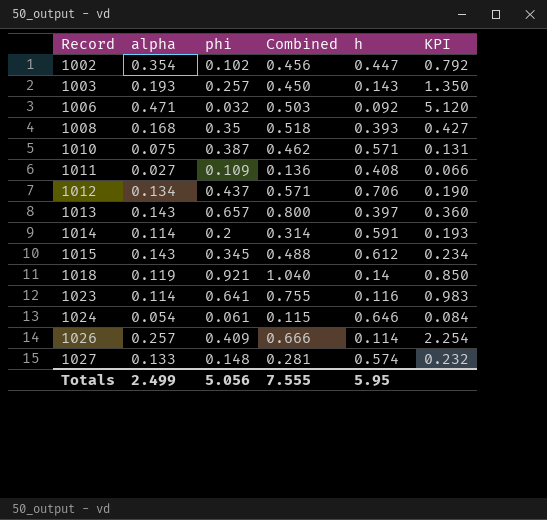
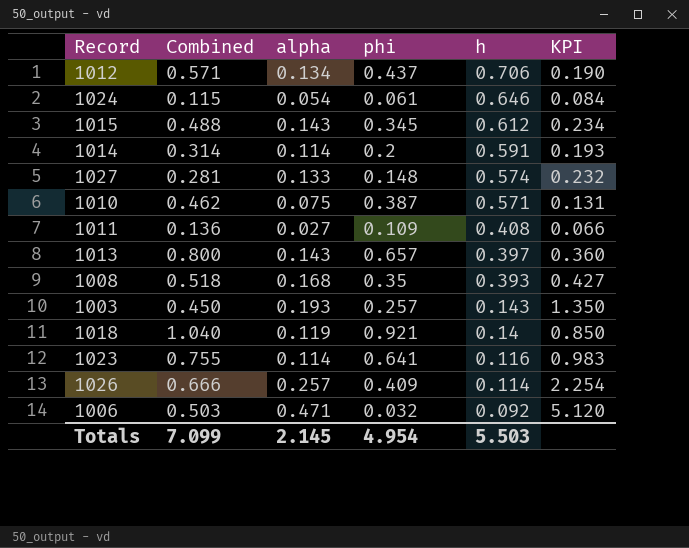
row order: Record ascending -> h descending
column Combined | position: 4 -> 2
row 1002: 0.354 | 0.102 | 0.456 | 0.447 | 0.792 -> none
Totals | Combined: 7.555 -> 7.099
Totals | alpha: 2.499 -> 2.145
Totals | phi: 5.056 -> 4.954
Totals | h: 5.95 -> 5.503

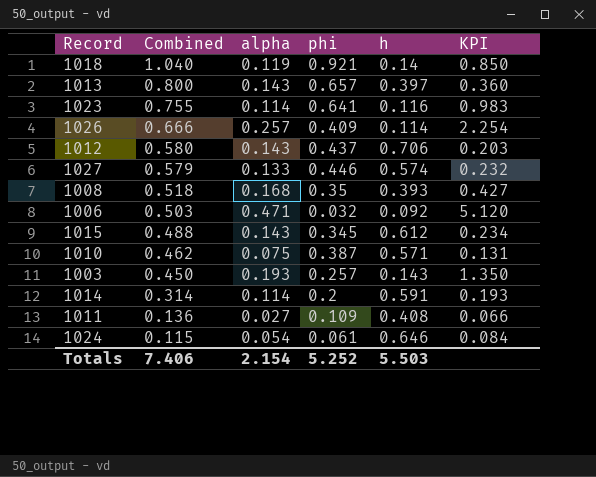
row order: h descending -> Combined descending
1012 | Combined: 0.571 -> 0.580
1012 | alpha: 0.134 -> 0.143
1012 | KPI: 0.190 -> 0.203
1027 | Combined: 0.281 -> 0.579
1027 | phi: 0.148 -> 0.446
Totals | Combined: 7.099 -> 7.406
Totals | alpha: 2.145 -> 2.154
Totals | phi: 4.954 -> 5.252

